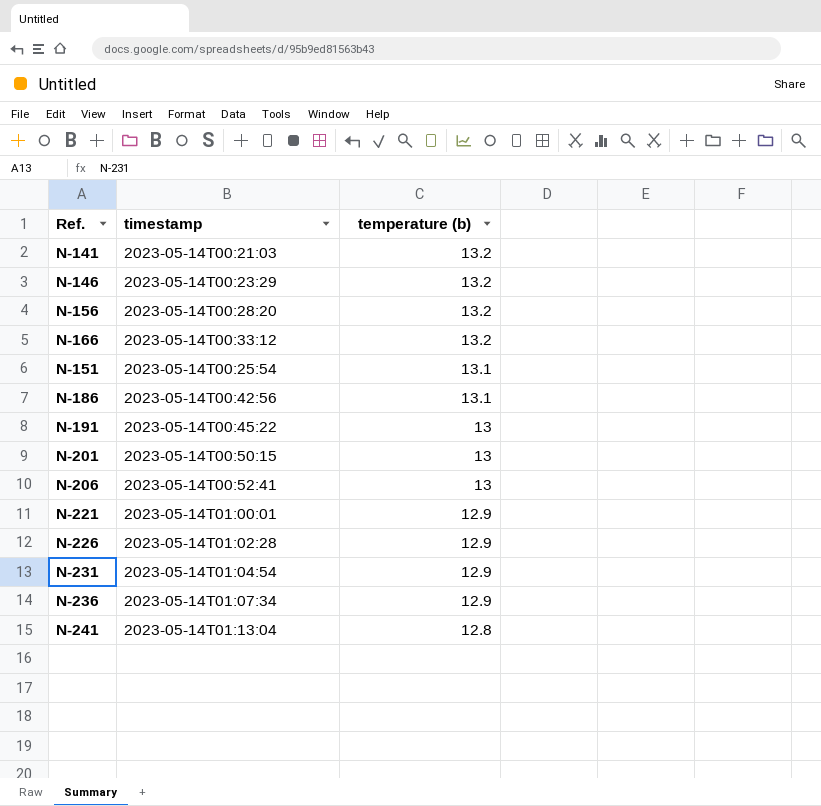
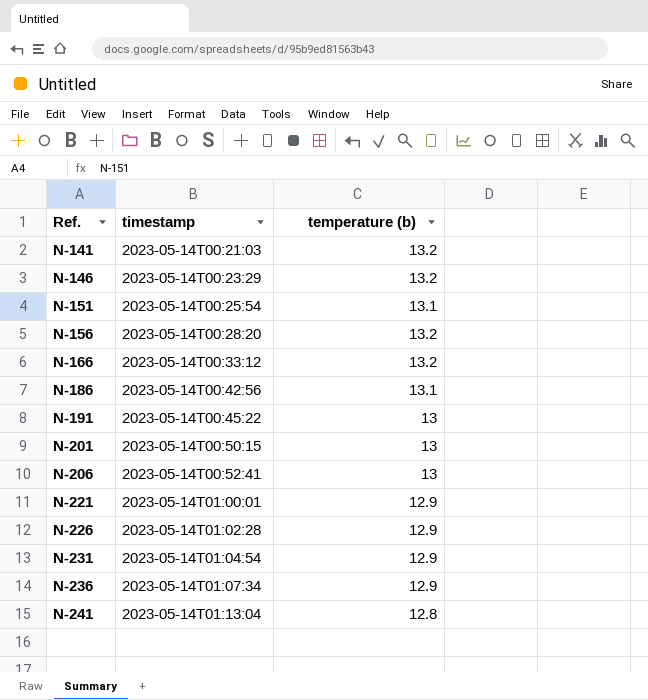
row order: temperature (b) descending -> Ref. ascending

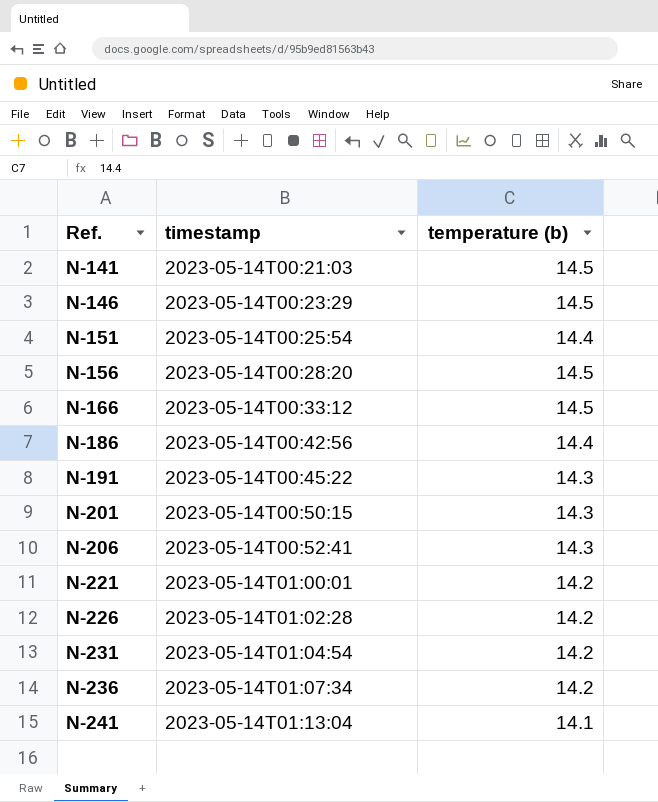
N-141 | temperature (b): 13.2 -> 14.5
N-146 | temperature (b): 13.2 -> 14.5
N-151 | temperature (b): 13.1 -> 14.4
N-156 | temperature (b): 13.2 -> 14.5
N-166 | temperature (b): 13.2 -> 14.5
N-186 | temperature (b): 13.1 -> 14.4
N-191 | temperature (b): 13 -> 14.3
N-201 | temperature (b): 13 -> 14.3
N-206 | temperature (b): 13 -> 14.3
N-221 | temperature (b): 12.9 -> 14.2
N-226 | temperature (b): 12.9 -> 14.2
N-231 | temperature (b): 12.9 -> 14.2
N-236 | temperature (b): 12.9 -> 14.2
N-241 | temperature (b): 12.8 -> 14.1

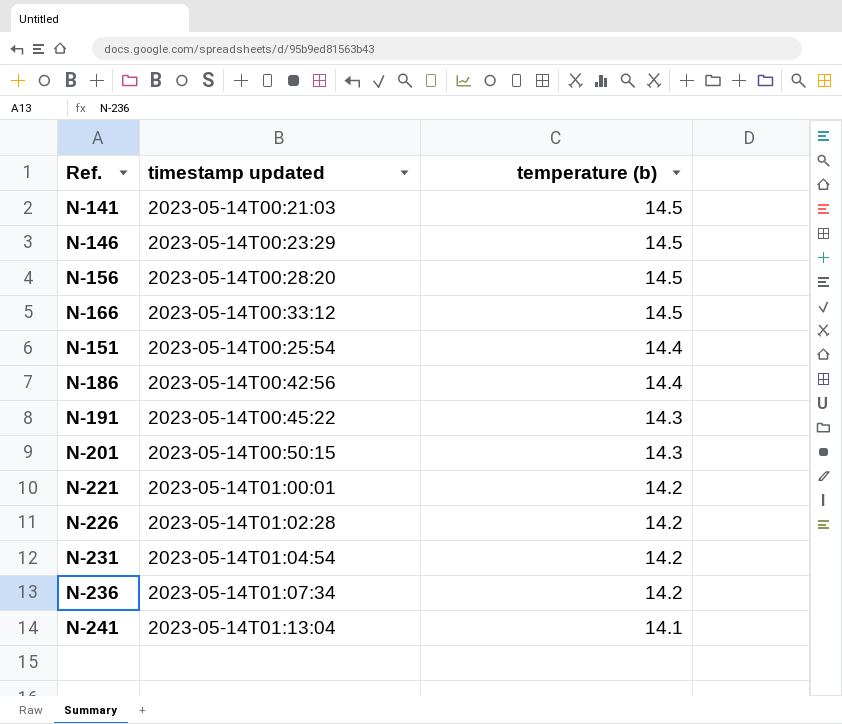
row order: Ref. ascending -> temperature (b) descending
column name: timestamp -> timestamp updated
row N-206: 2023-05-14T00:52:41 | 14.3 -> none

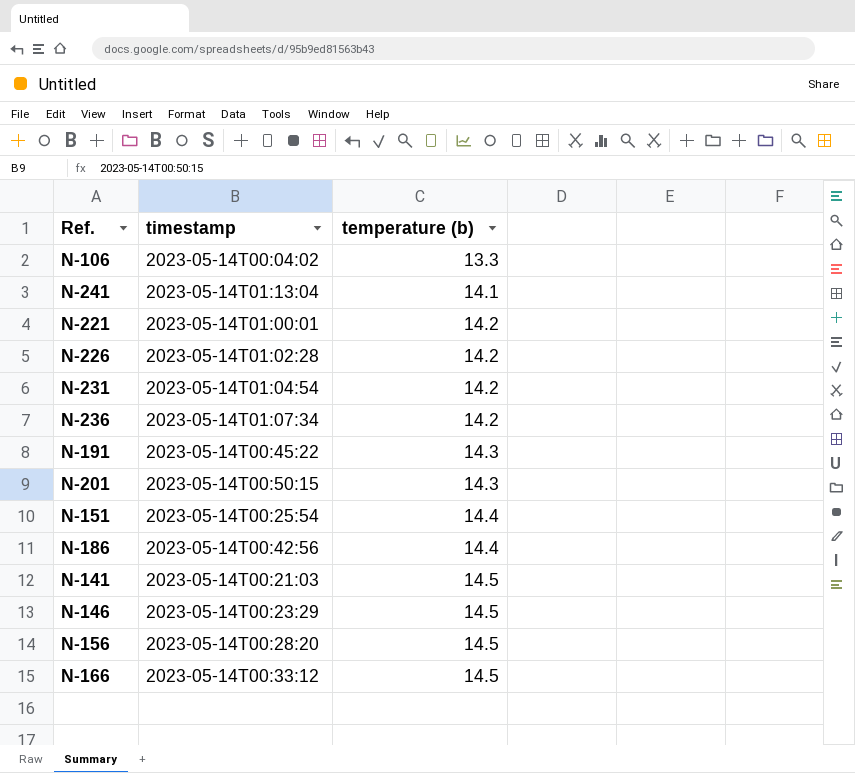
row order: temperature (b) descending -> temperature (b) ascending
column name: timestamp updated -> timestamp
row N-106: none -> 2023-05-14T00:04:02 | 13.3

